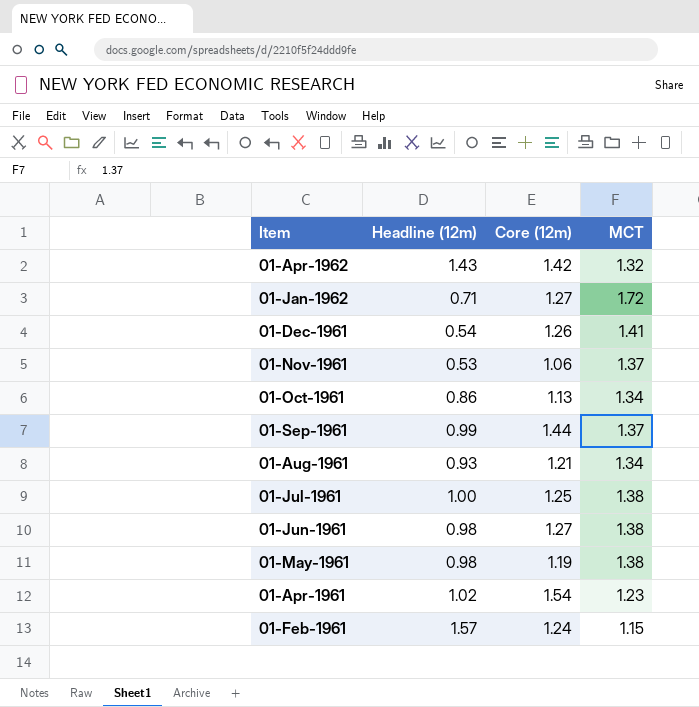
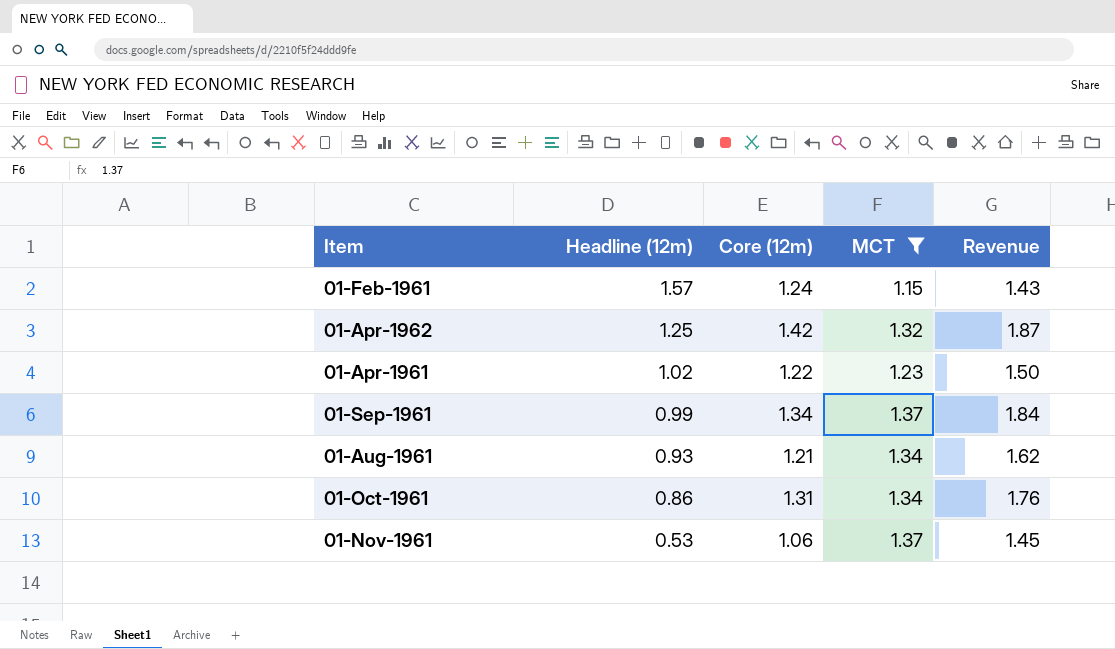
filter: none -> MCT <= 1.37
row order: Item descending -> Headline (12m) descending
column Revenue | formula: none -> [Core (12m)] * [MCT]
01-Apr-1962 | Headline (12m): 1.43 -> 1.25
01-Apr-1961 | Core (12m): 1.54 -> 1.22
01-Sep-1961 | Core (12m): 1.44 -> 1.34
01-Oct-1961 | Core (12m): 1.13 -> 1.31

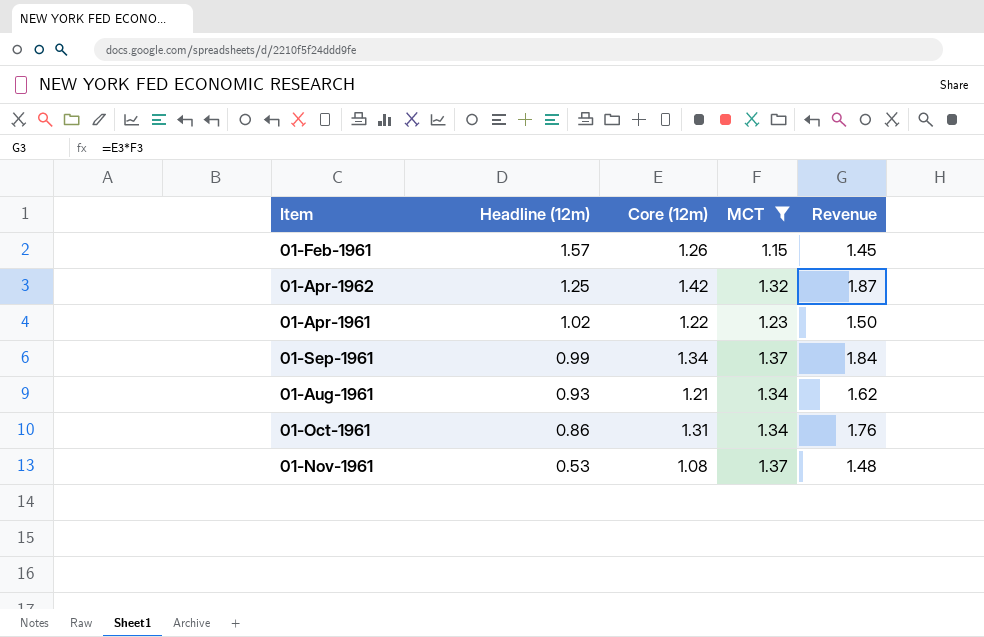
01-Feb-1961 | Core (12m): 1.24 -> 1.26
01-Feb-1961 | Revenue: 1.43 -> 1.45
01-Nov-1961 | Core (12m): 1.06 -> 1.08
01-Nov-1961 | Revenue: 1.45 -> 1.48

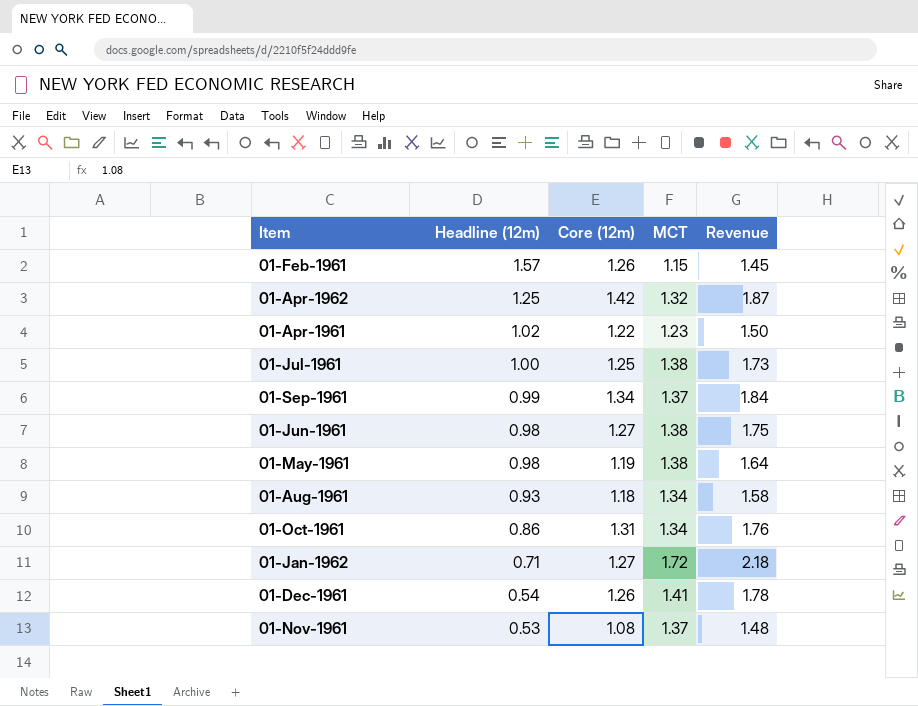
filter: MCT <= 1.37 -> none
01-Aug-1961 | Core (12m): 1.21 -> 1.18
01-Aug-1961 | Revenue: 1.62 -> 1.58

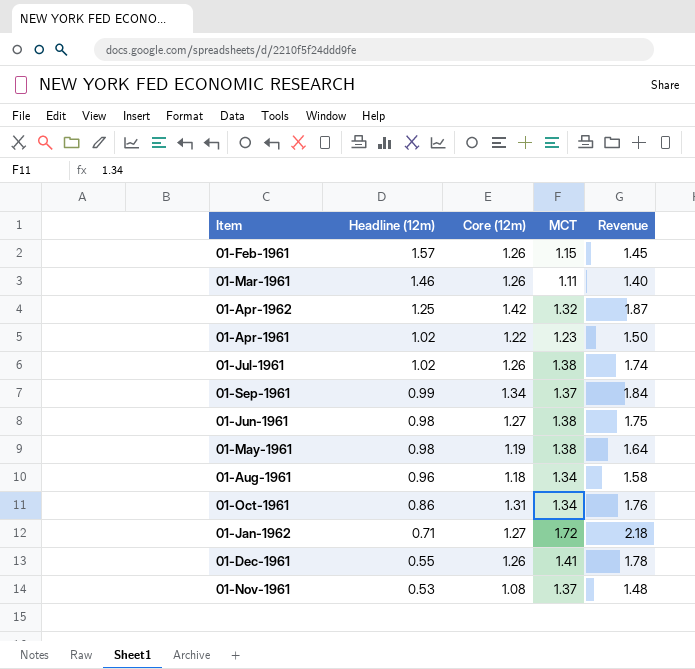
row 01-Mar-1961: none -> 1.46 | 1.26 | 1.11 | 1.40
01-Jul-1961 | Headline (12m): 1.00 -> 1.02
01-Jul-1961 | Core (12m): 1.25 -> 1.26
01-Jul-1961 | Revenue: 1.73 -> 1.74
01-Aug-1961 | Headline (12m): 0.93 -> 0.96
01-Dec-1961 | Headline (12m): 0.54 -> 0.55

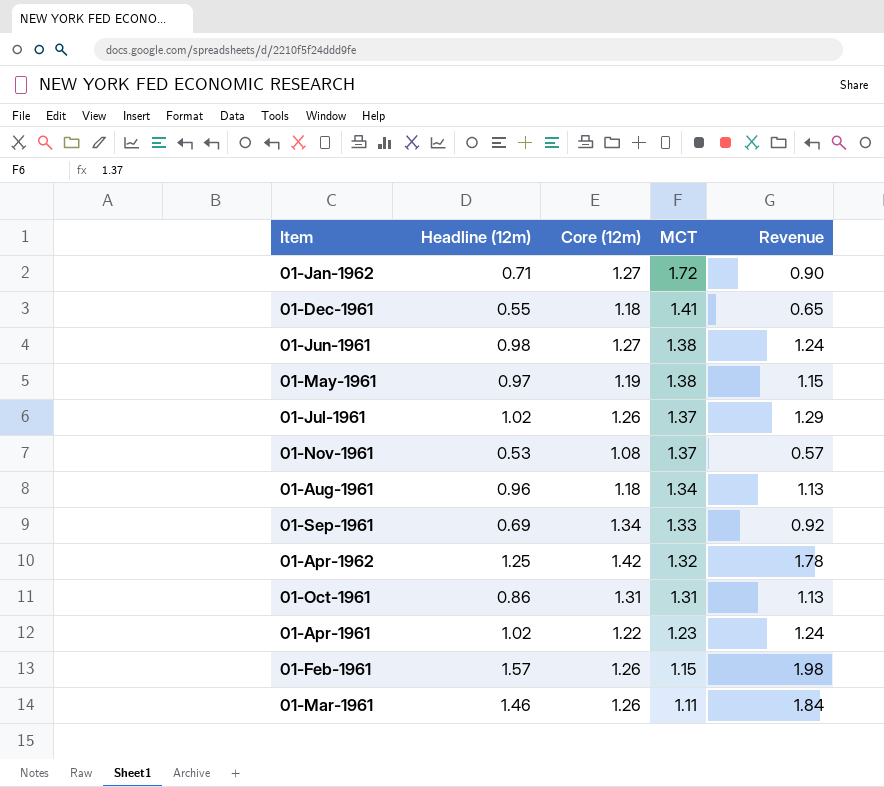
row order: Headline (12m) descending -> MCT descending
column Revenue | formula: [Core (12m)] * [MCT] -> [Headline (12m)] * [Core (12m)]
01-Dec-1961 | Core (12m): 1.26 -> 1.18
01-May-1961 | Headline (12m): 0.98 -> 0.97
01-Jul-1961 | MCT: 1.38 -> 1.37
01-Sep-1961 | Headline (12m): 0.99 -> 0.69
01-Sep-1961 | MCT: 1.37 -> 1.33
01-Oct-1961 | MCT: 1.34 -> 1.31

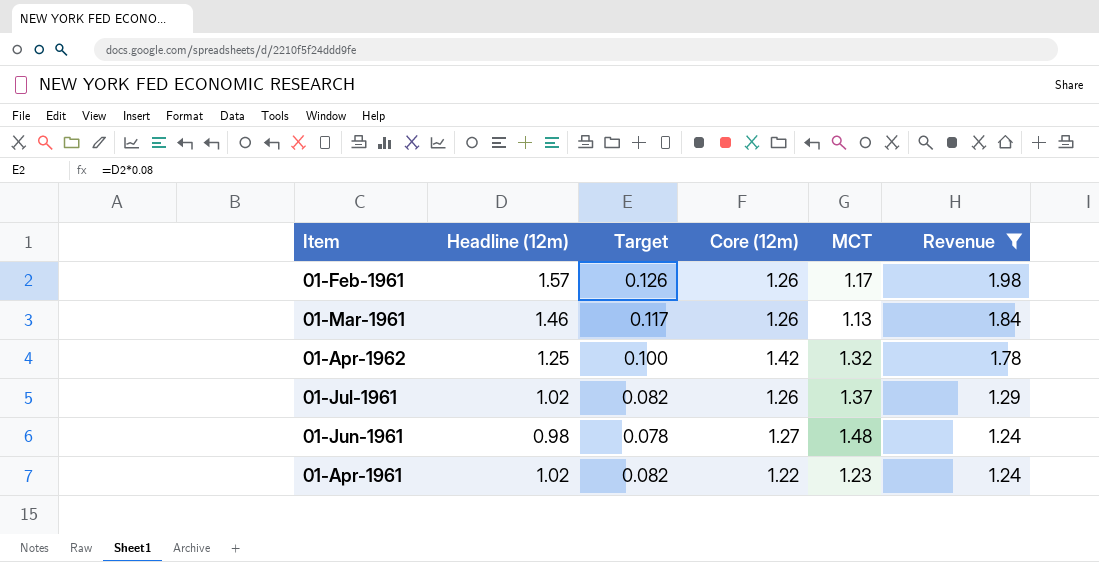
filter: none -> Revenue >= 1.24
row order: MCT descending -> Revenue descending
column Target | formula: none -> [Headline (12m)] * 0.08
01-Feb-1961 | MCT: 1.15 -> 1.17
01-Mar-1961 | MCT: 1.11 -> 1.13
01-Jun-1961 | MCT: 1.38 -> 1.48

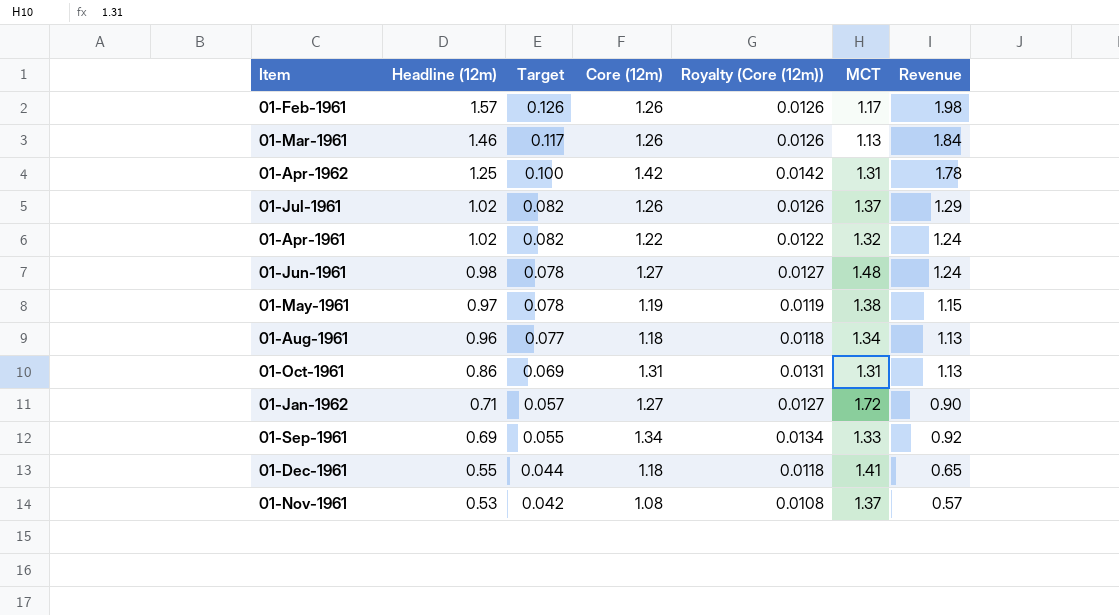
filter: Revenue >= 1.24 -> none
row order: Revenue descending -> Headline (12m) descending
column Royalty (Core (12m)) | formula: none -> [Core (12m)] * 0.01
01-Apr-1962 | MCT: 1.32 -> 1.31
01-Apr-1961 | MCT: 1.23 -> 1.32

